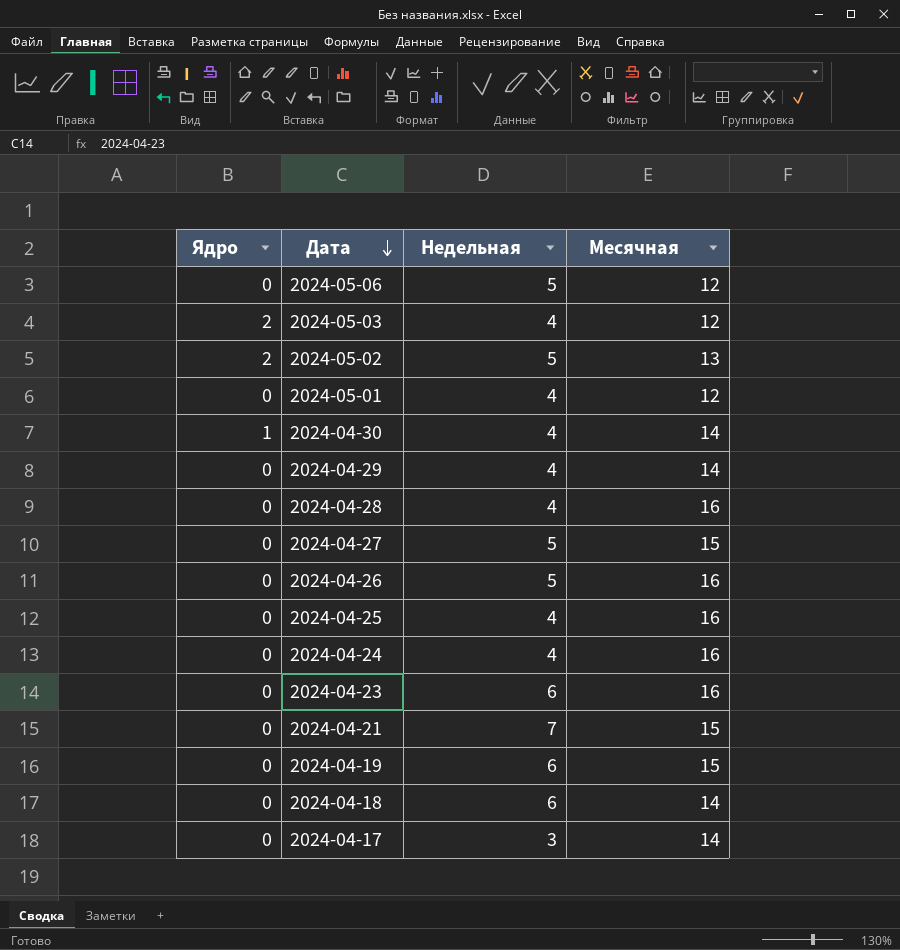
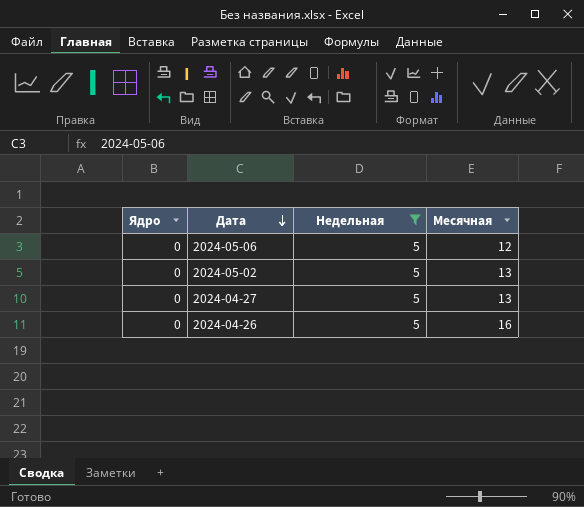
filter: none -> Недельная = 5
2024-05-02 | Ядро: 2 -> 0
2024-04-27 | Месячная: 15 -> 13

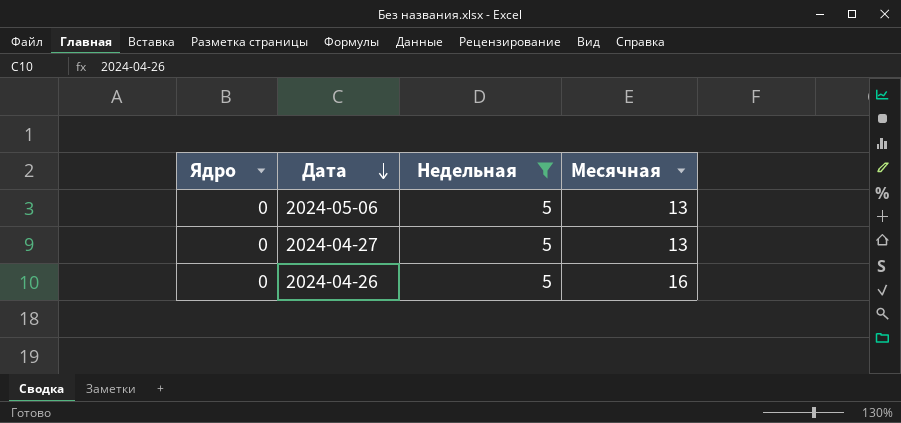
row 2024-05-02: 0 | 5 | 13 -> none
2024-05-06 | Месячная: 12 -> 13

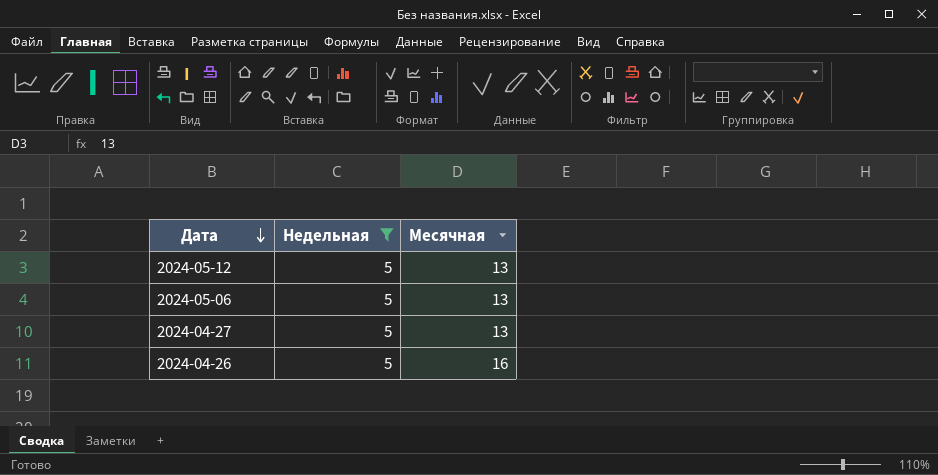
column Ядро | position: 1 -> none
row 2024-05-12: none -> 5 | 13

